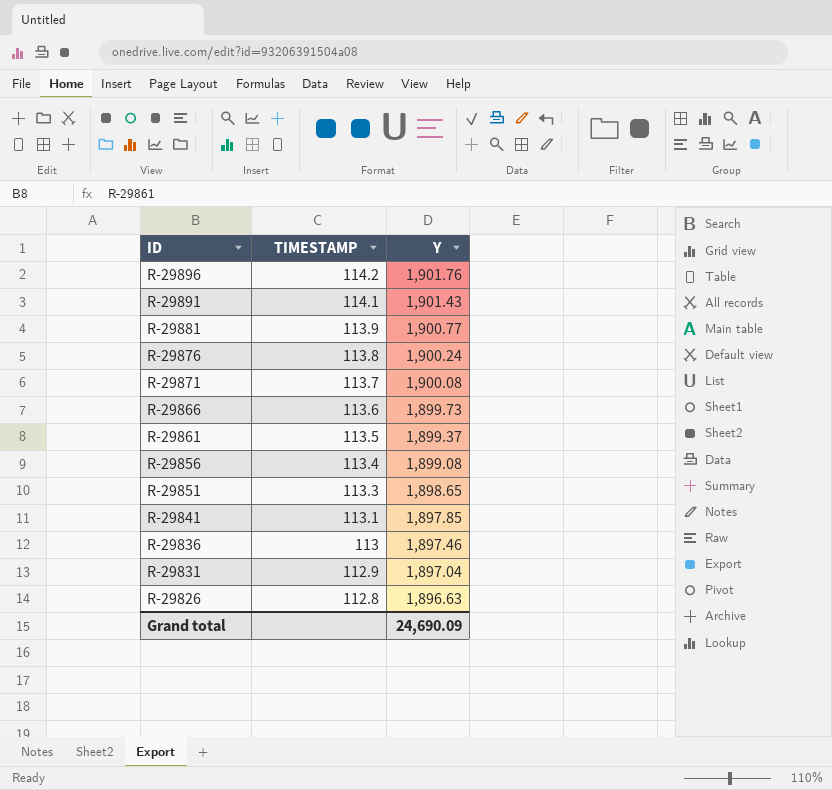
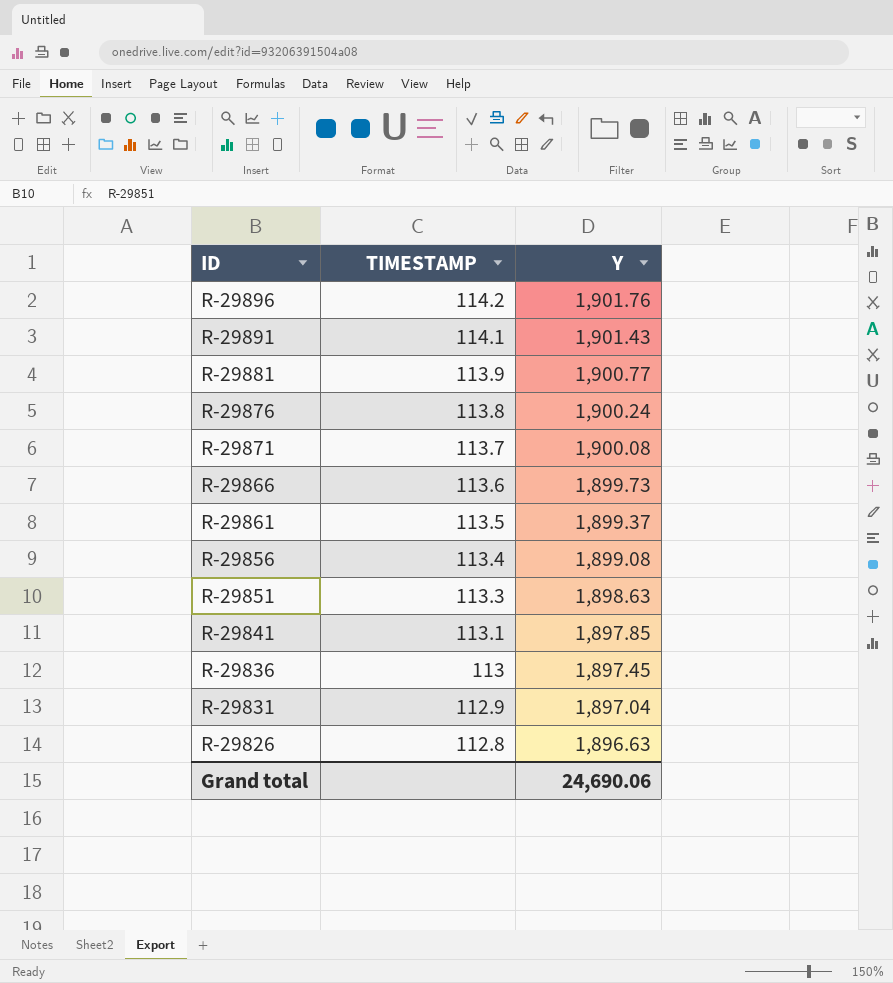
R-29851 | Y: 1,898.65 -> 1,898.63
R-29836 | Y: 1,897.46 -> 1,897.45
Grand total | Y: 24,690.09 -> 24,690.06

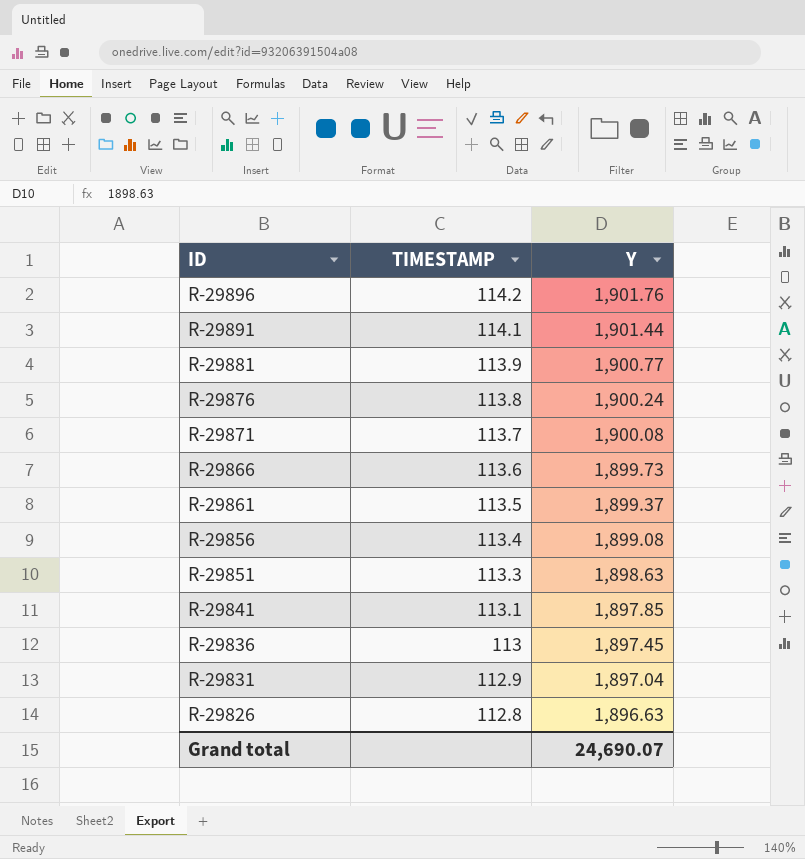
R-29891 | Y: 1,901.43 -> 1,901.44
Grand total | Y: 24,690.06 -> 24,690.07

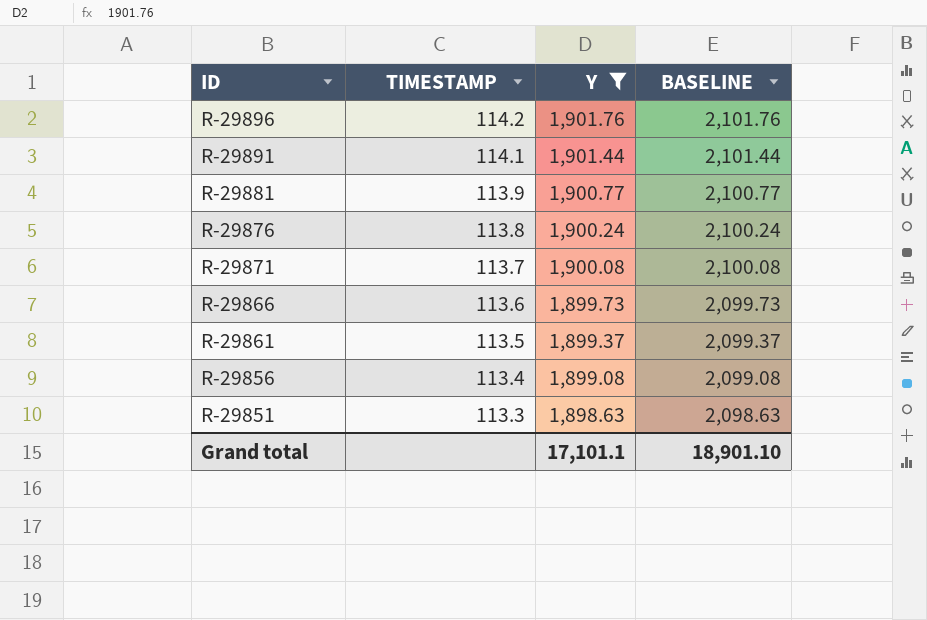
filter: none -> Y >= 1,898.63
column BASELINE | formula: none -> [Y] + 200
Grand total | Y: 24,690.07 -> 17,101.1

